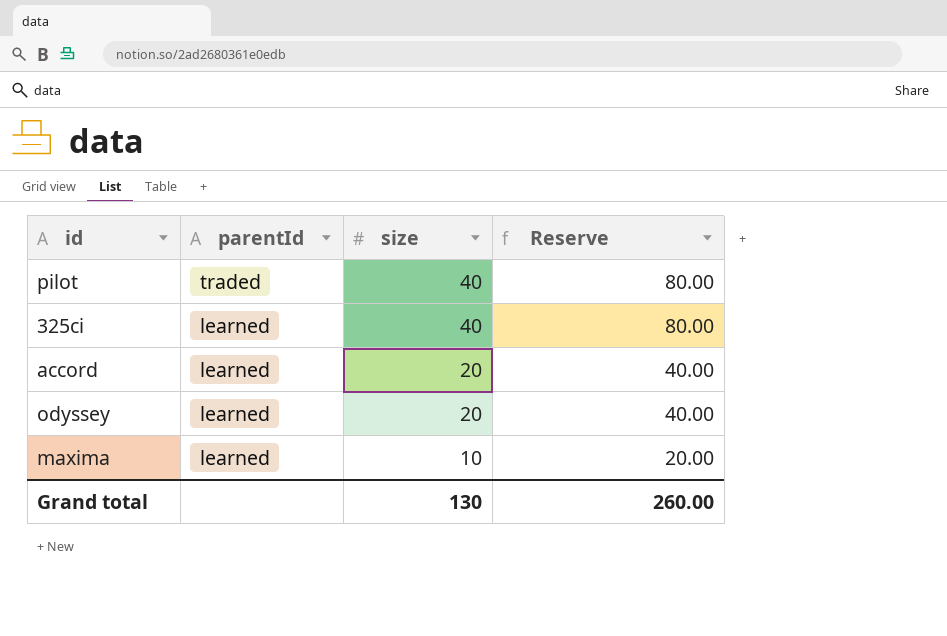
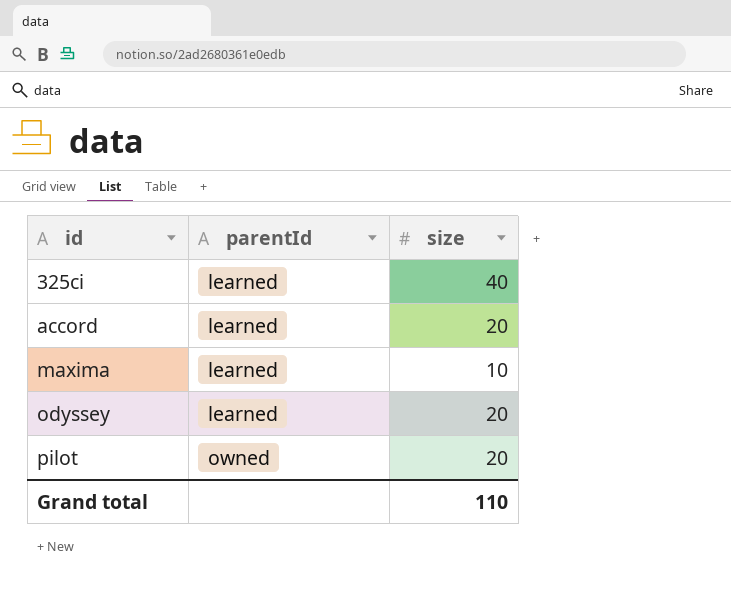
row order: parentId descending -> id ascending
column Reserve | formula: [size] * 2 -> none
pilot | parentId: traded -> owned
pilot | size: 40 -> 20
Grand total | size: 130 -> 110

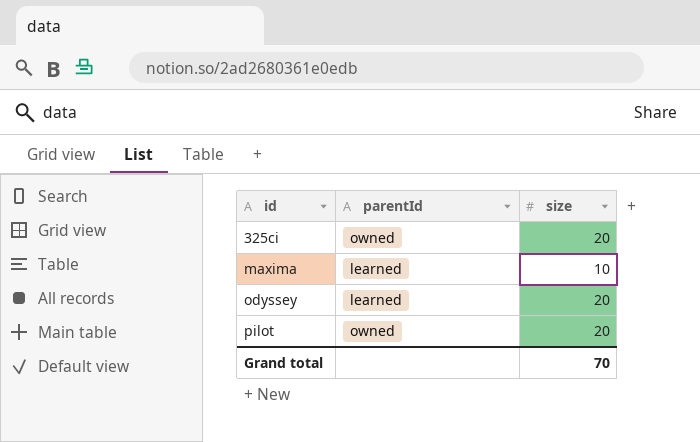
row accord: learned | 20 -> none
325ci | parentId: learned -> owned
325ci | size: 40 -> 20
Grand total | size: 110 -> 70

